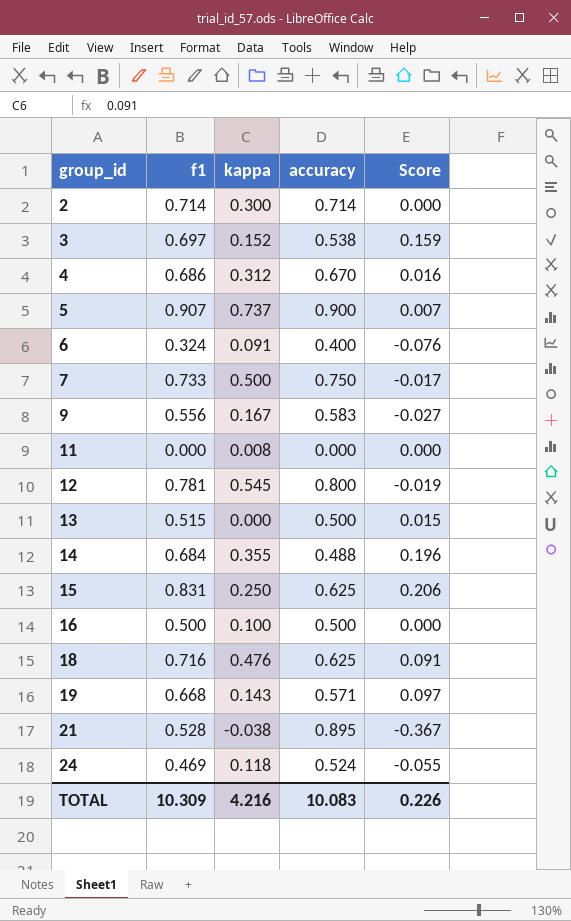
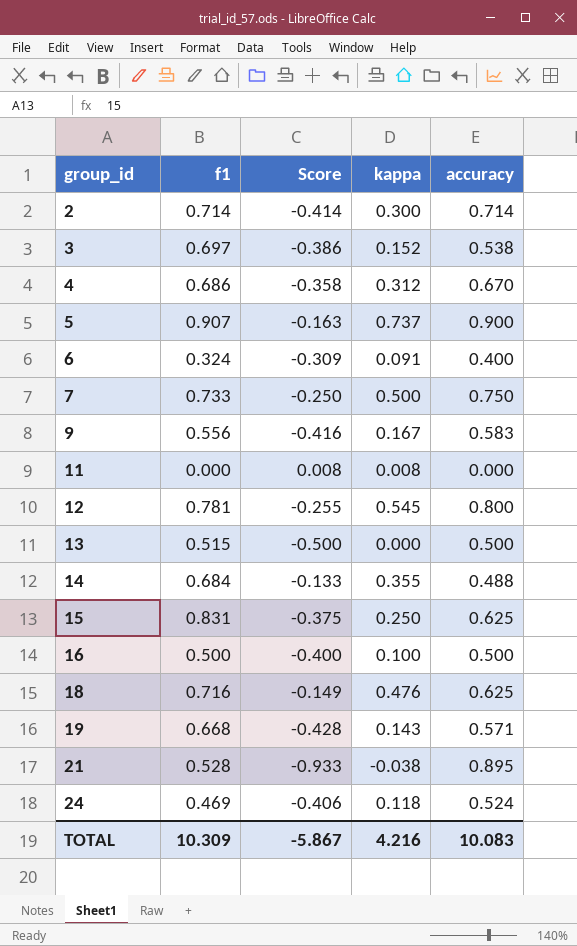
column Score | formula: [f1] - [accuracy] -> [kappa] - [accuracy]
column Score | position: 5 -> 3
TOTAL | Score: 0.226 -> -5.867

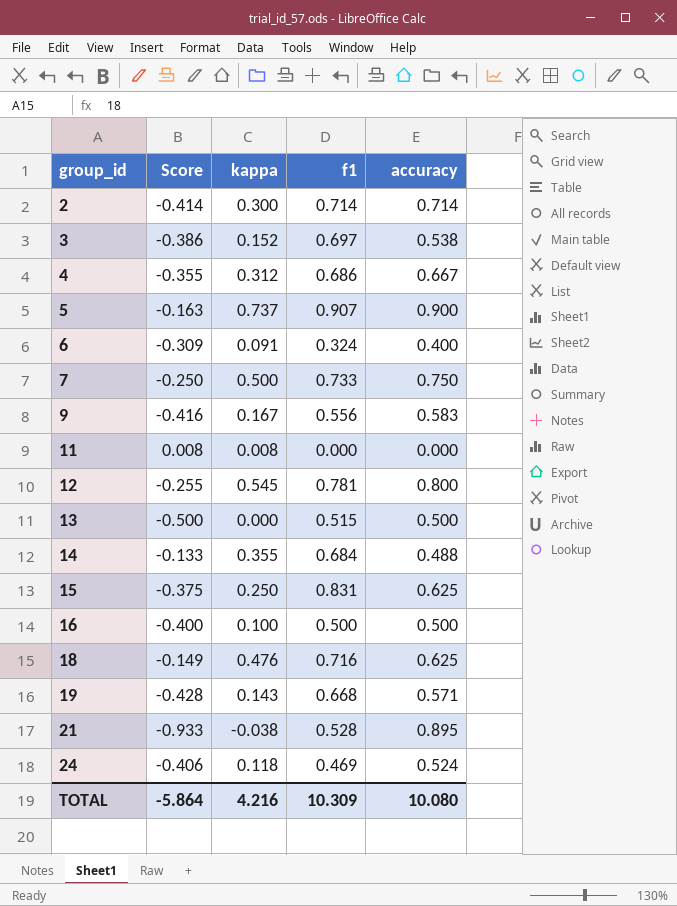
column f1 | position: 2 -> 4
4 | Score: -0.358 -> -0.355
4 | accuracy: 0.670 -> 0.667
TOTAL | Score: -5.867 -> -5.864
TOTAL | accuracy: 10.083 -> 10.080

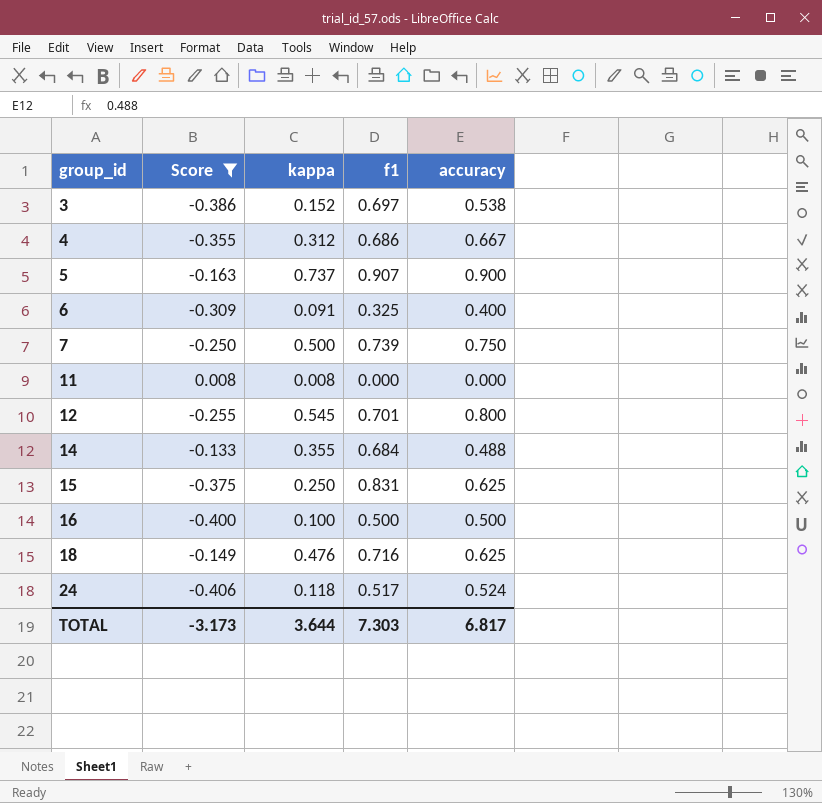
filter: none -> Score >= -0.406
6 | f1: 0.324 -> 0.325
7 | f1: 0.733 -> 0.739
12 | f1: 0.781 -> 0.701
24 | f1: 0.469 -> 0.517
TOTAL | Score: -5.864 -> -3.173
TOTAL | kappa: 4.216 -> 3.644
TOTAL | f1: 10.309 -> 7.303
TOTAL | accuracy: 10.080 -> 6.817

